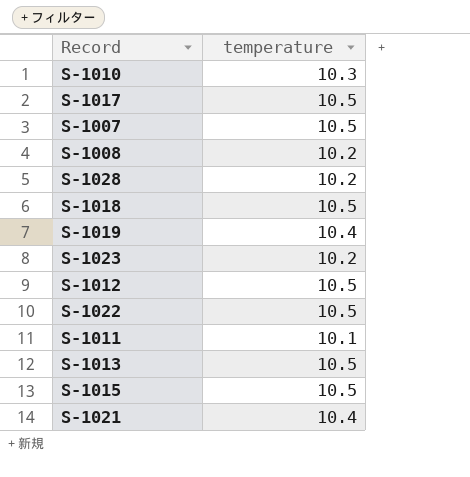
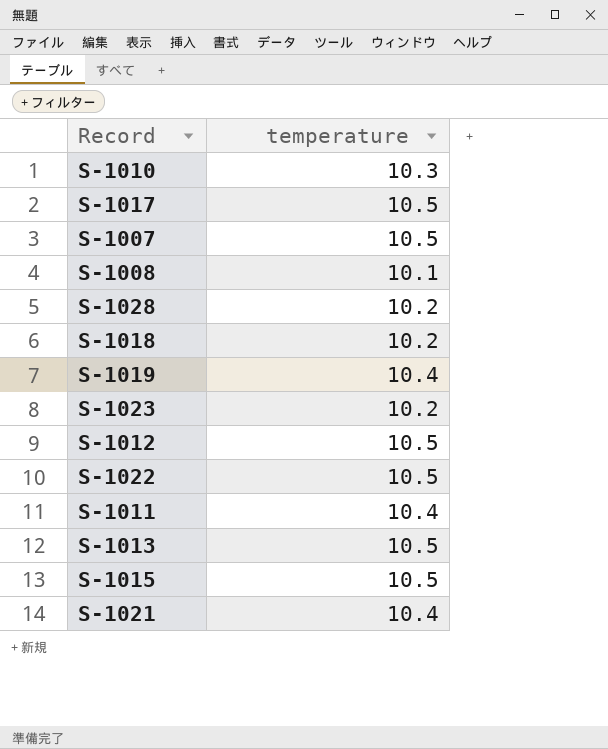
S-1008 | temperature: 10.2 -> 10.1
S-1018 | temperature: 10.5 -> 10.2
S-1011 | temperature: 10.1 -> 10.4

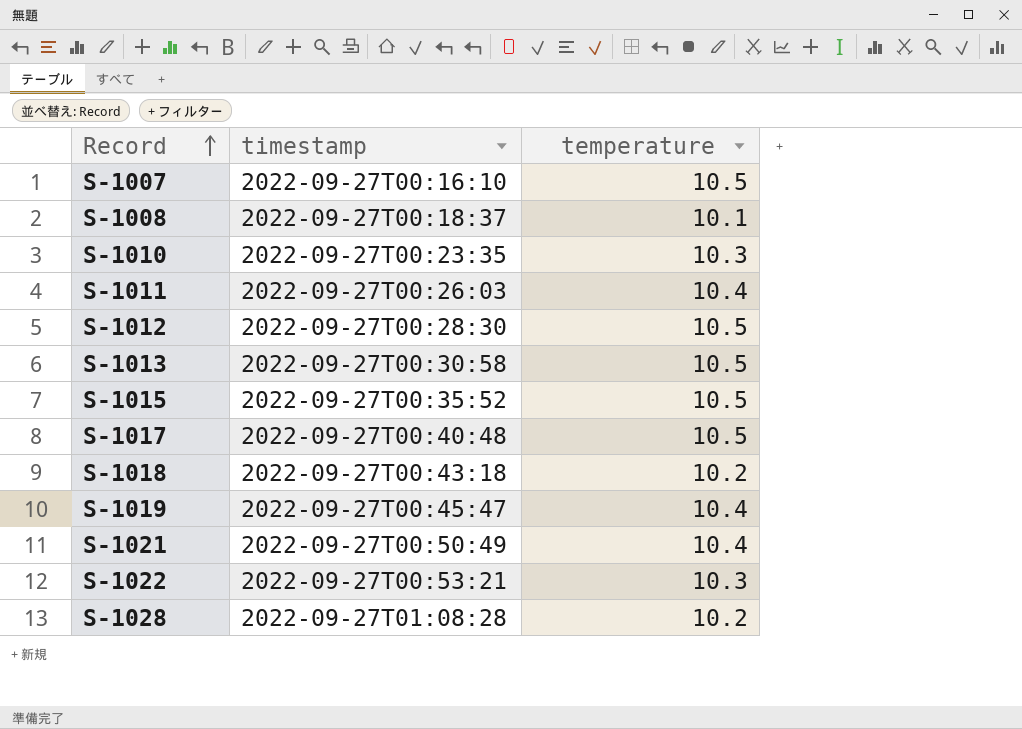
row order: none -> Record ascending
column timestamp | position: none -> 2
row S-1023: 10.2 -> none
S-1022 | temperature: 10.5 -> 10.3

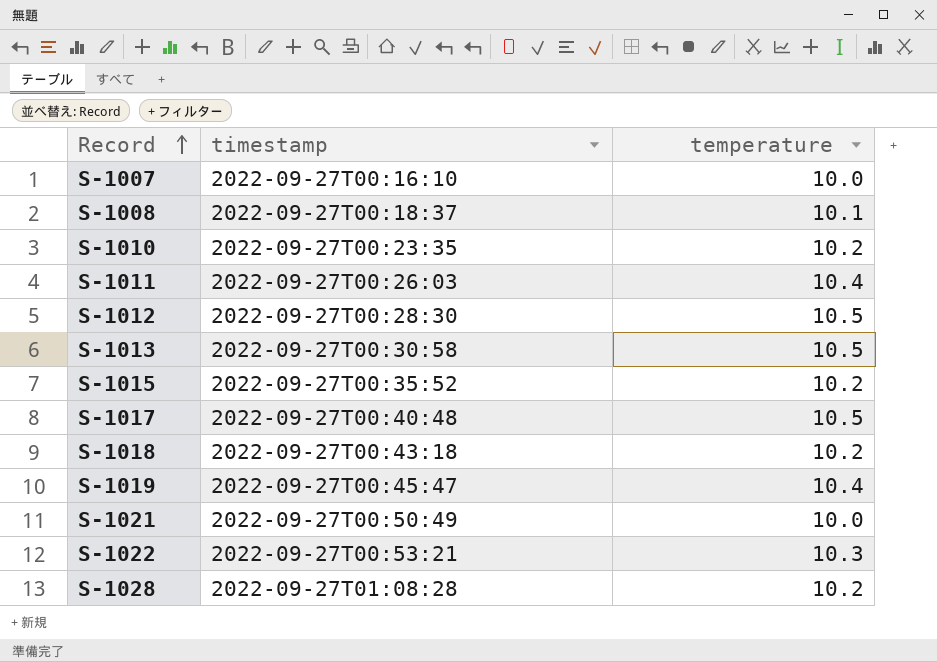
S-1007 | temperature: 10.5 -> 10.0
S-1010 | temperature: 10.3 -> 10.2
S-1015 | temperature: 10.5 -> 10.2
S-1021 | temperature: 10.4 -> 10.0

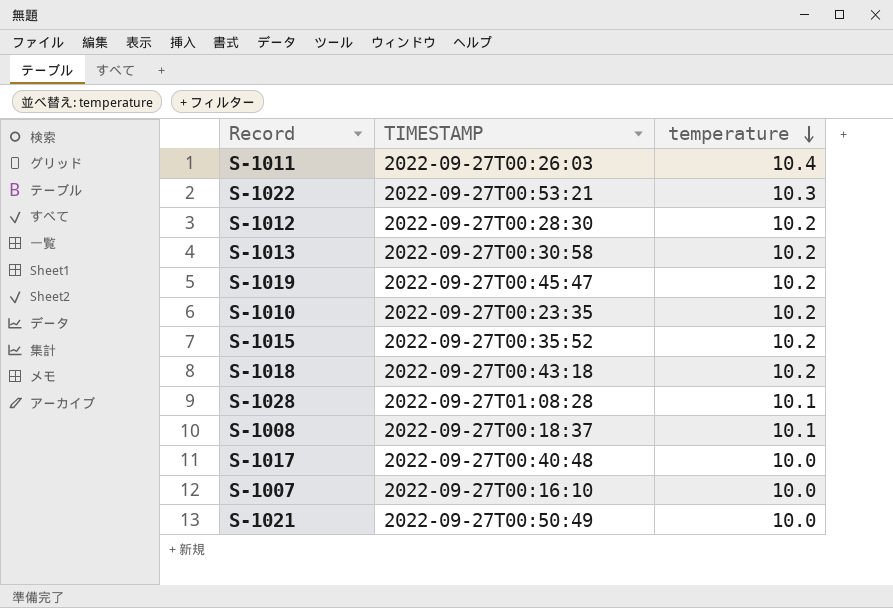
row order: Record ascending -> temperature descending
column name: timestamp -> TIMESTAMP
S-1012 | temperature: 10.5 -> 10.2
S-1013 | temperature: 10.5 -> 10.2
S-1019 | temperature: 10.4 -> 10.2
S-1028 | temperature: 10.2 -> 10.1
S-1017 | temperature: 10.5 -> 10.0

